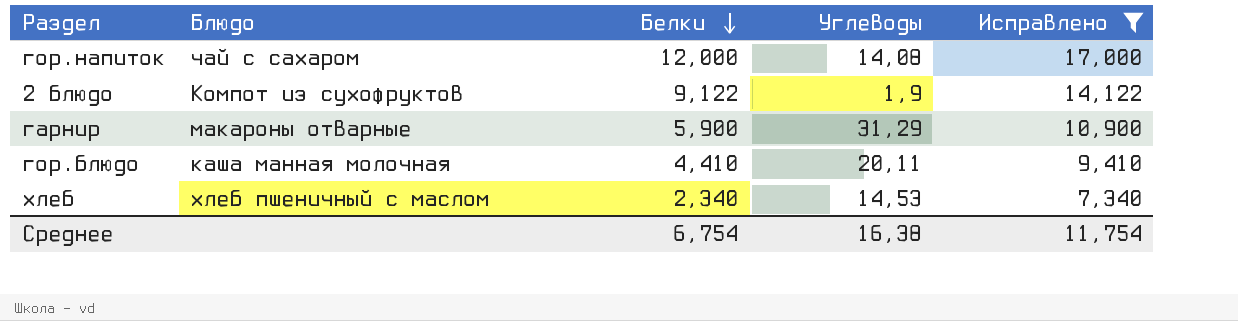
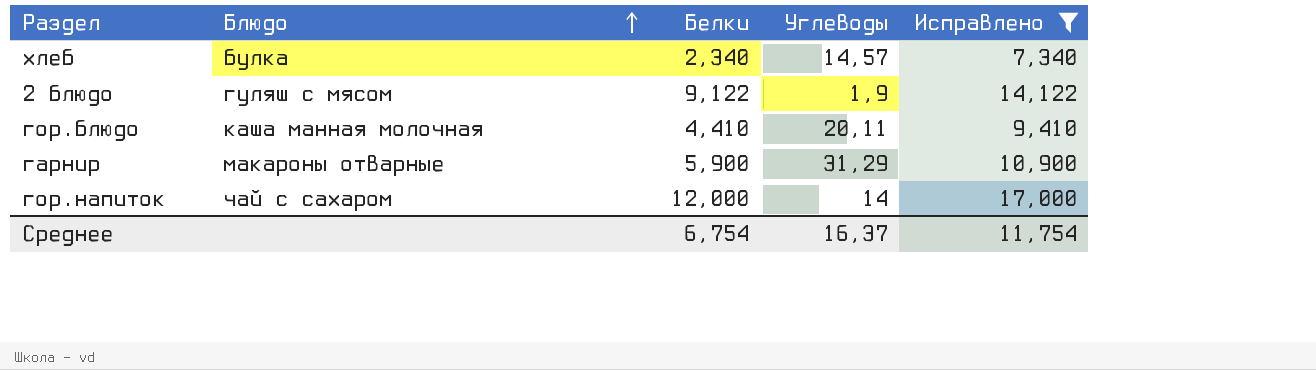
row order: Белки descending -> Блюдо ascending
хлеб | Блюдо: хлеб пшеничный с маслом -> булка
хлеб | Углеводы: 14,53 -> 14,57
2 блюдо | Блюдо: Компот из сухофруктов -> гуляш с мясом
гор.напиток | Углеводы: 14,08 -> 14
Среднее | Углеводы: 16,38 -> 16,37

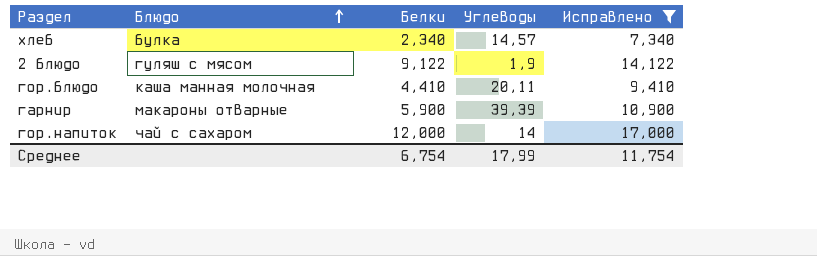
гарнир | Углеводы: 31,29 -> 39,39
Среднее | Углеводы: 16,37 -> 17,99

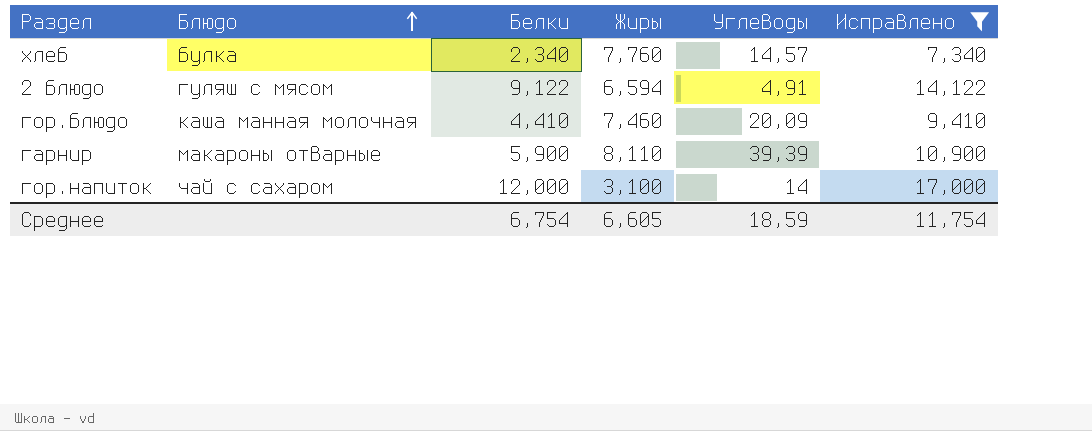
column Жиры | position: none -> 4
2 блюдо | Углеводы: 1,9 -> 4,91
гор.блюдо | Углеводы: 20,11 -> 20,09
Среднее | Углеводы: 17,99 -> 18,59

